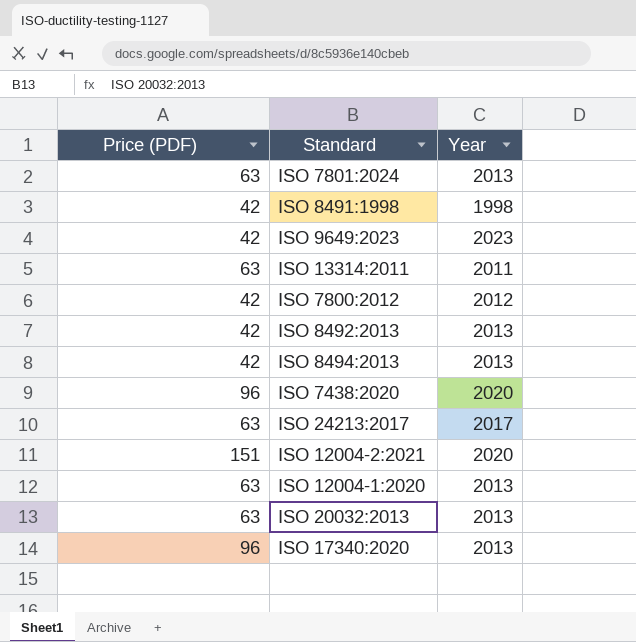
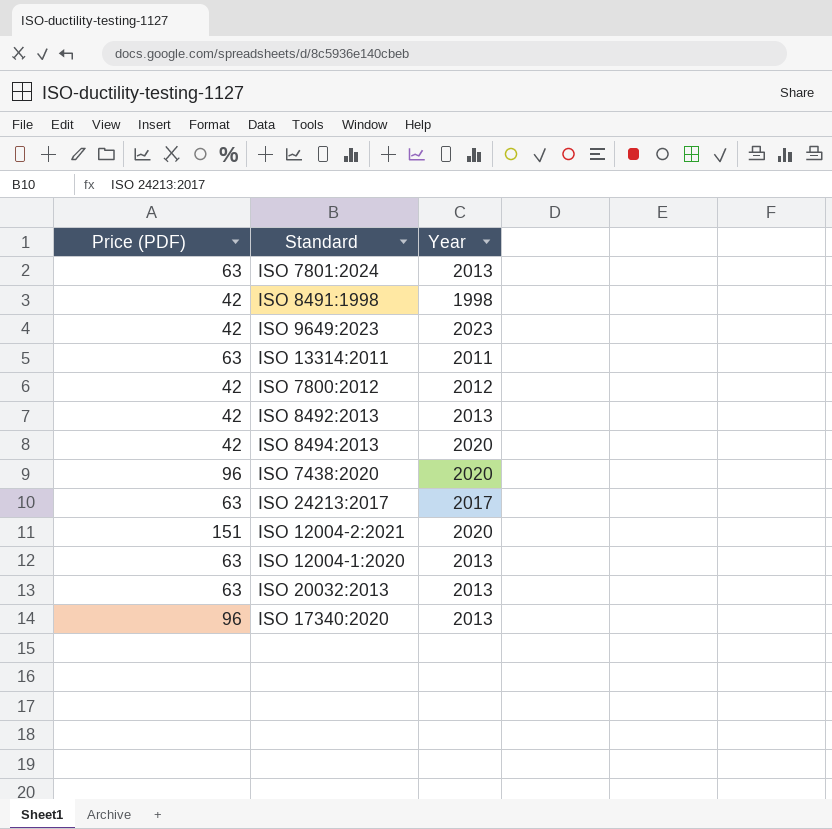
ISO 8494:2013 | Year: 2013 -> 2020

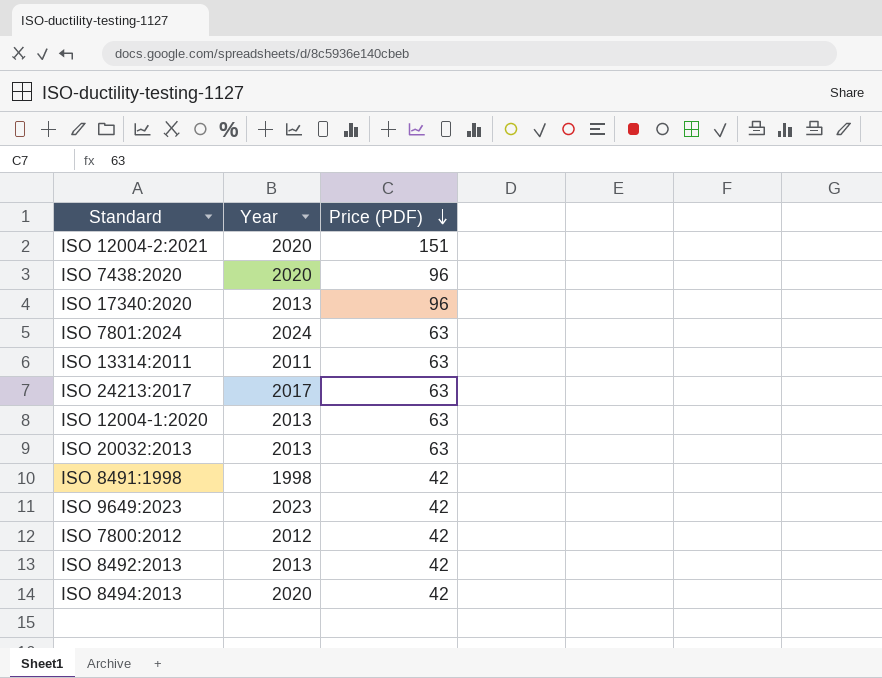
row order: none -> Price (PDF) descending
column Price (PDF) | position: 1 -> 3
ISO 7801:2024 | Year: 2013 -> 2024

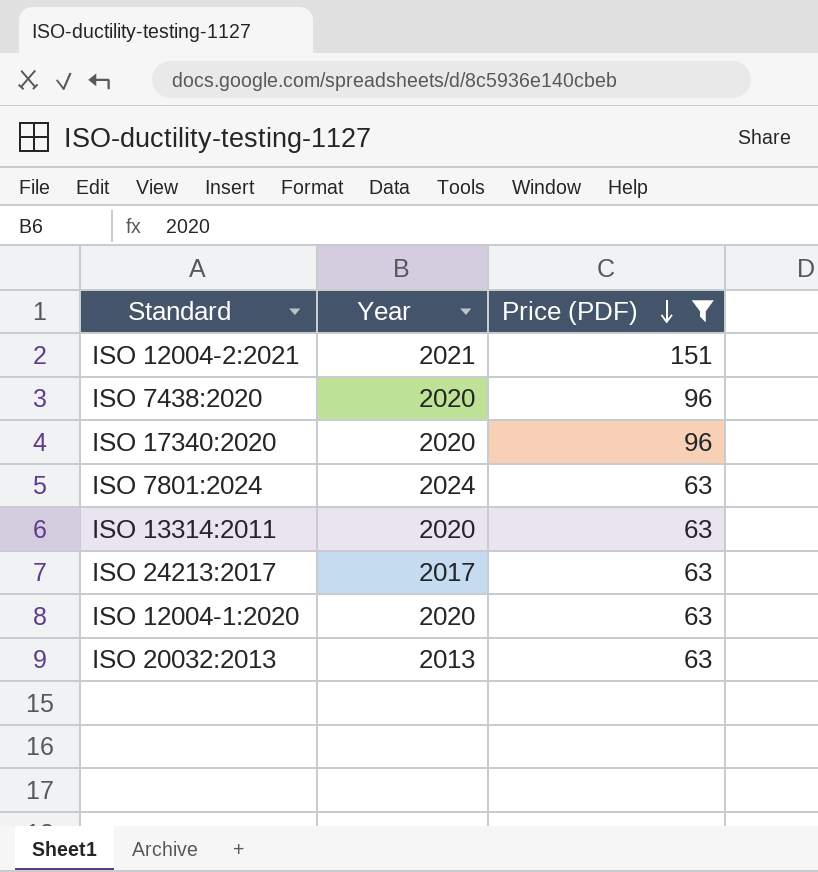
filter: none -> Price (PDF) != 42
ISO 12004-2:2021 | Year: 2020 -> 2021
ISO 17340:2020 | Year: 2013 -> 2020
ISO 13314:2011 | Year: 2011 -> 2020
ISO 12004-1:2020 | Year: 2013 -> 2020

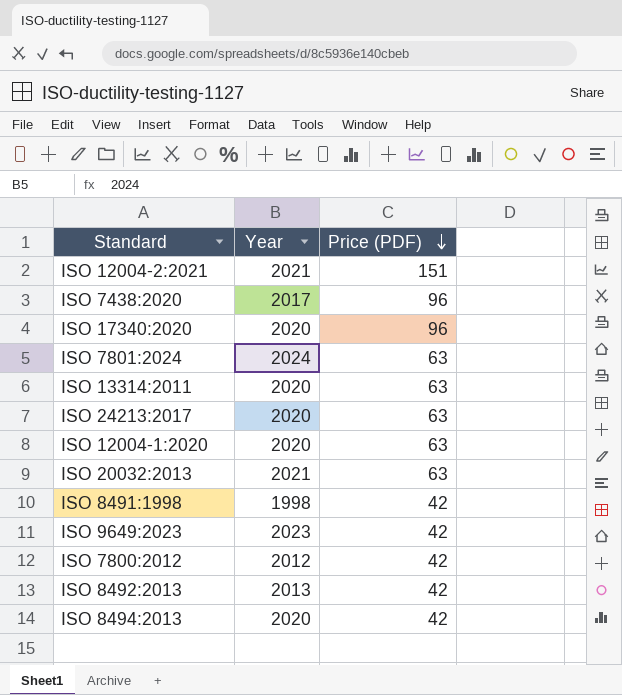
filter: Price (PDF) != 42 -> none
ISO 7438:2020 | Year: 2020 -> 2017
ISO 24213:2017 | Year: 2017 -> 2020
ISO 20032:2013 | Year: 2013 -> 2021

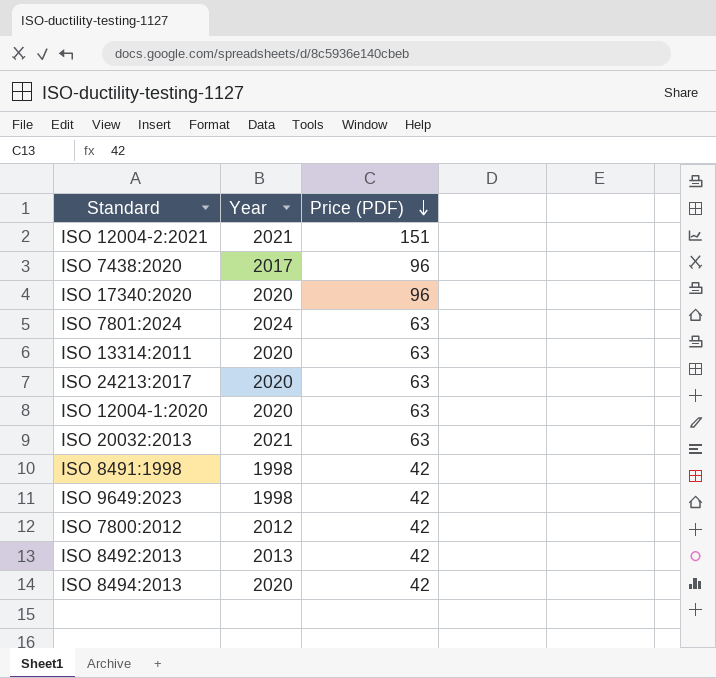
ISO 9649:2023 | Year: 2023 -> 1998

